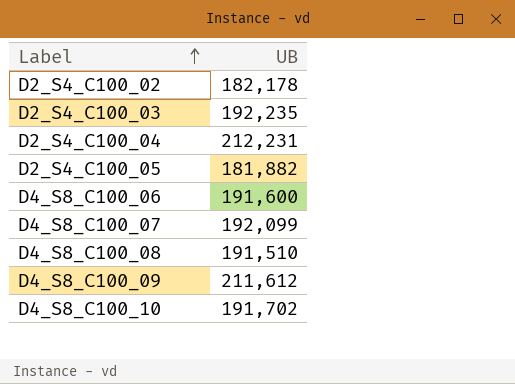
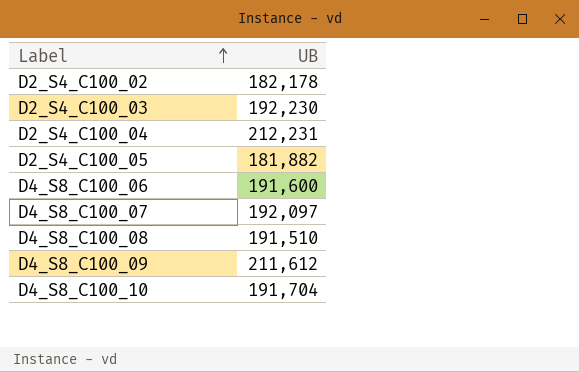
D2_S4_C100_03 | UB: 192,235 -> 192,230
D4_S8_C100_07 | UB: 192,099 -> 192,097
D4_S8_C100_10 | UB: 191,702 -> 191,704

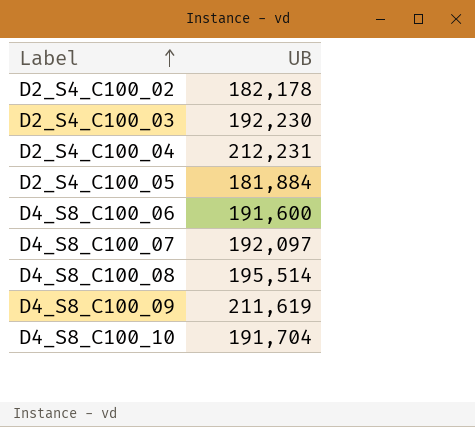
D2_S4_C100_05 | UB: 181,882 -> 181,884
D4_S8_C100_08 | UB: 191,510 -> 195,514
D4_S8_C100_09 | UB: 211,612 -> 211,619

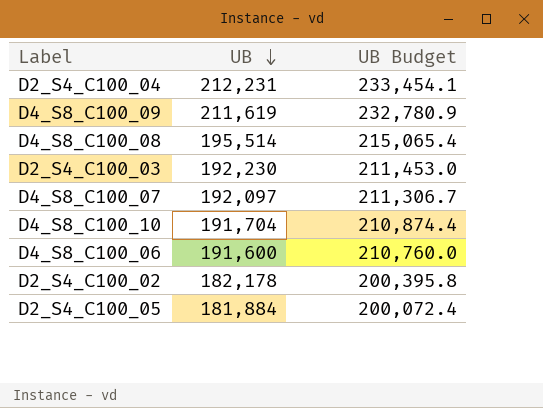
row order: Label ascending -> UB descending
column UB Budget | formula: none -> [UB] * 1.1

